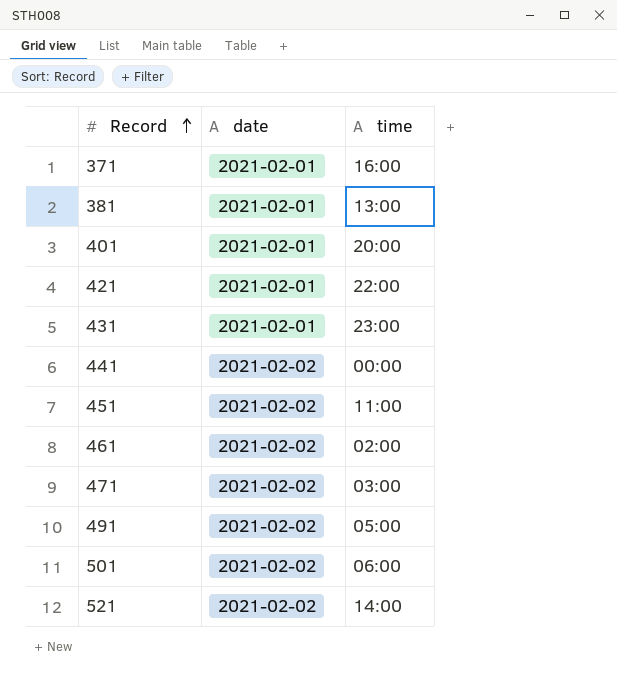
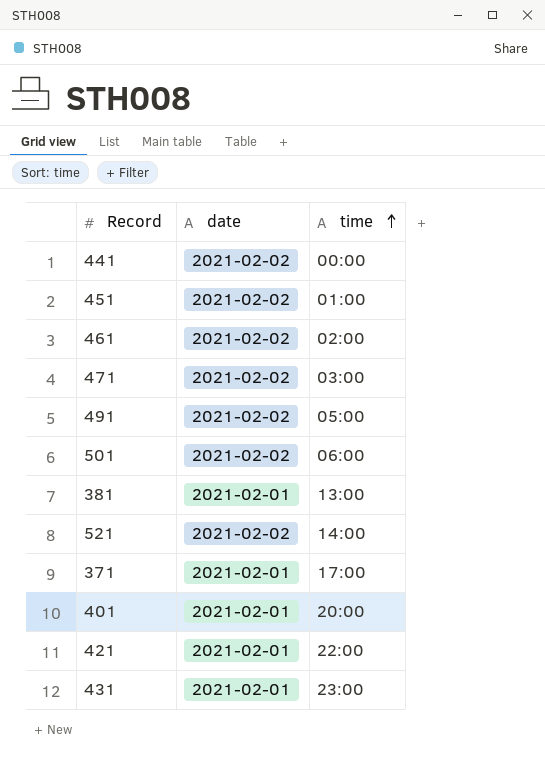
row order: Record ascending -> time ascending
451 | time: 11:00 -> 01:00
371 | time: 16:00 -> 17:00

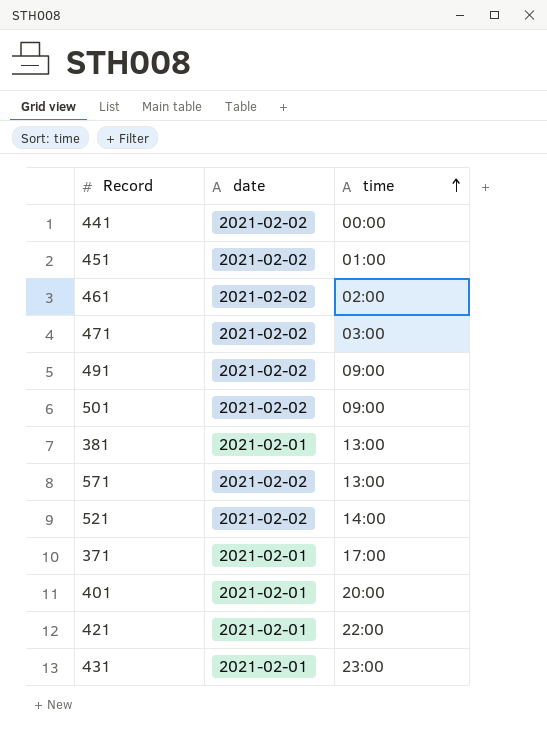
491 | time: 05:00 -> 09:00
501 | time: 06:00 -> 09:00
row 571: none -> 2021-02-02 | 13:00

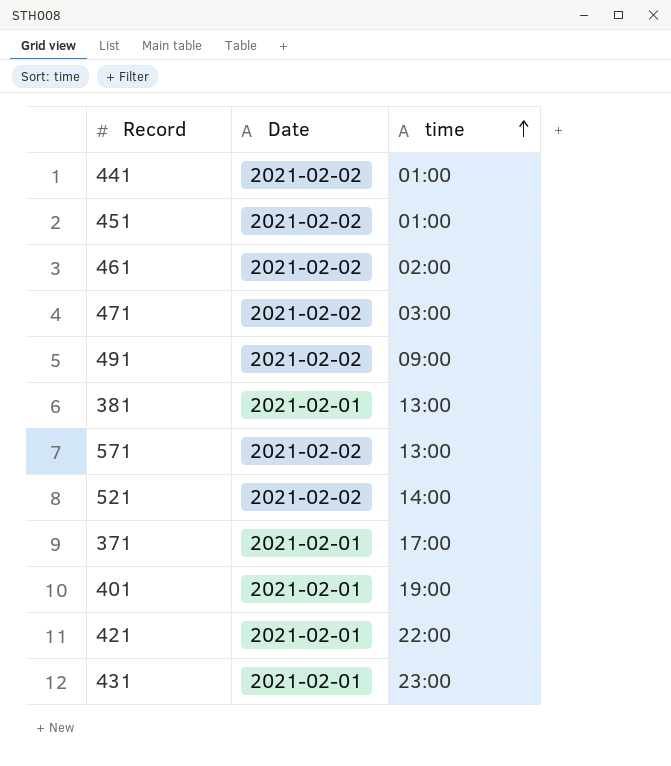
column name: date -> Date
row 501: 2021-02-02 | 09:00 -> none
441 | time: 00:00 -> 01:00
401 | time: 20:00 -> 19:00

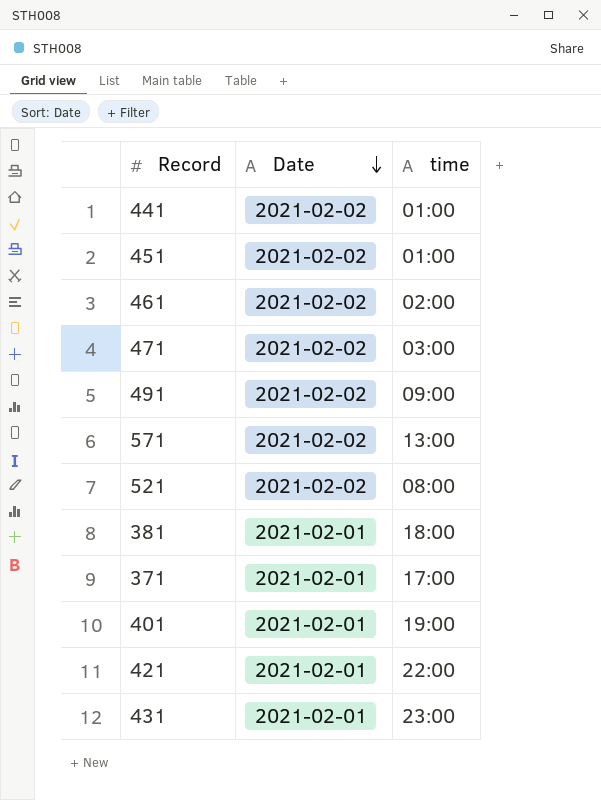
row order: time ascending -> Date descending
521 | time: 14:00 -> 08:00
381 | time: 13:00 -> 18:00

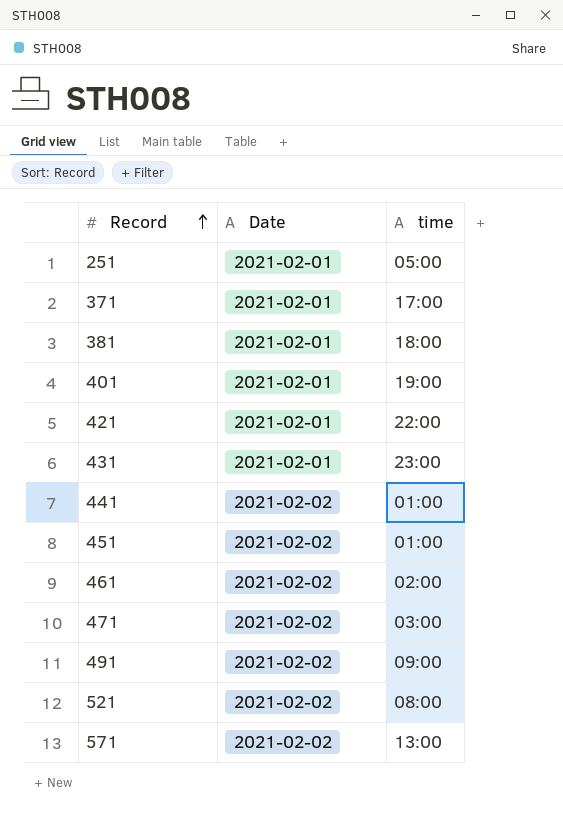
row order: Date descending -> Record ascending
row 251: none -> 2021-02-01 | 05:00

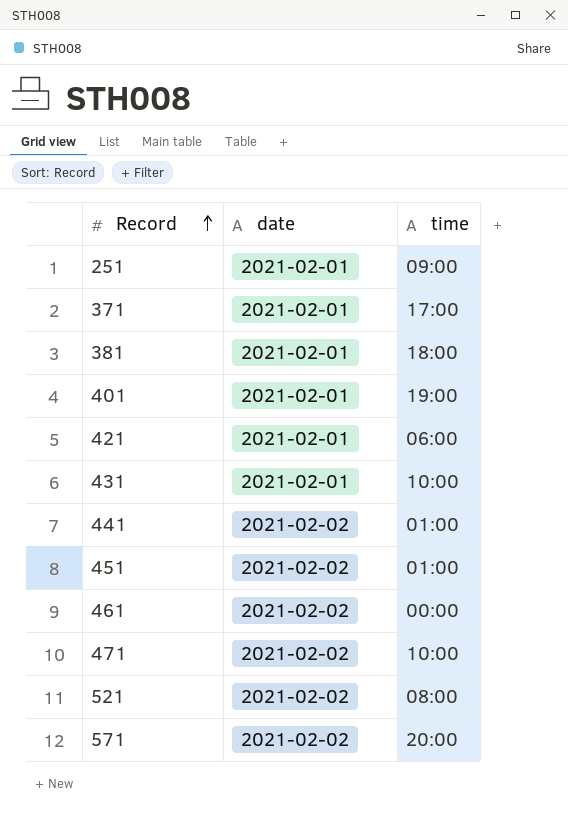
column name: Date -> date
row 491: 2021-02-02 | 09:00 -> none
251 | time: 05:00 -> 09:00
421 | time: 22:00 -> 06:00
431 | time: 23:00 -> 10:00
461 | time: 02:00 -> 00:00
471 | time: 03:00 -> 10:00
571 | time: 13:00 -> 20:00

